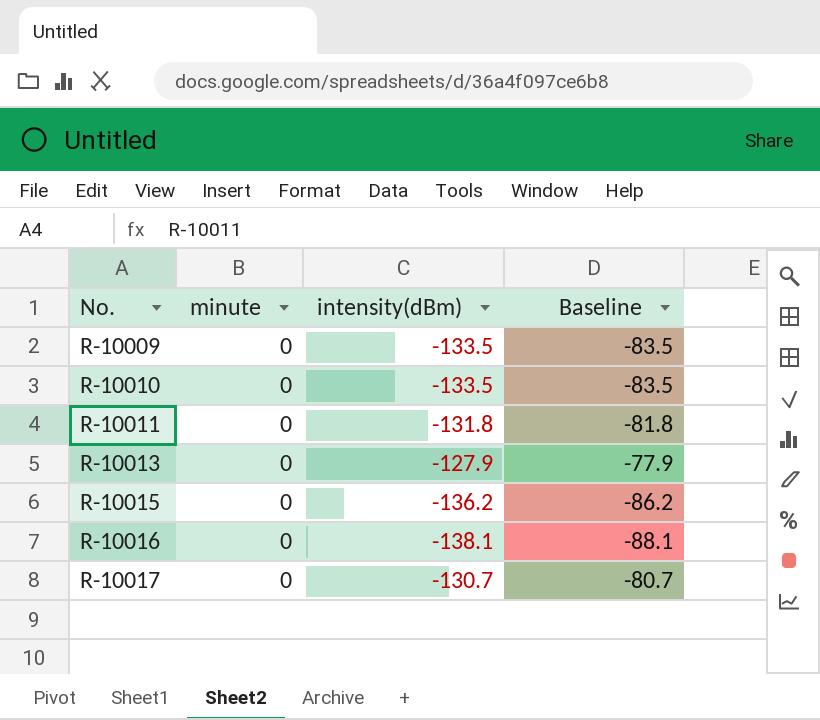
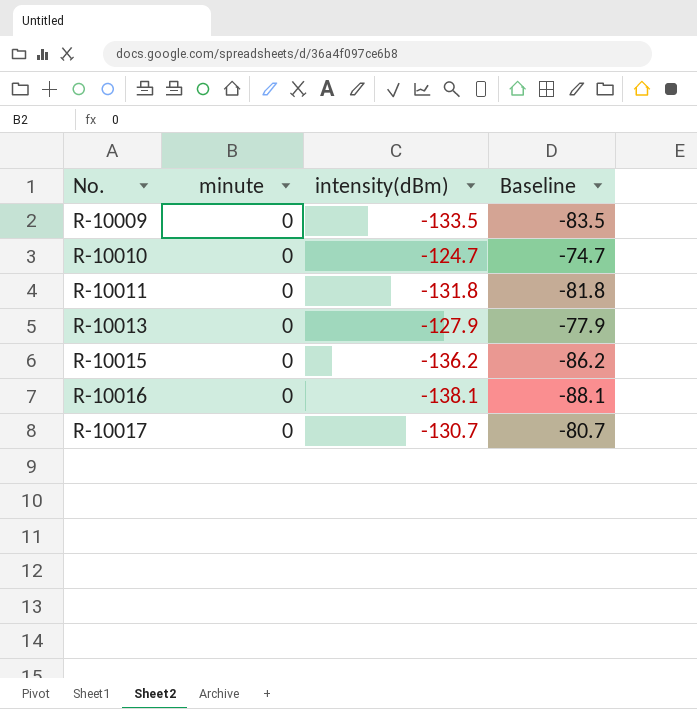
R-10010 | intensity(dBm): -133.5 -> -124.7
R-10010 | Baseline: -83.5 -> -74.7

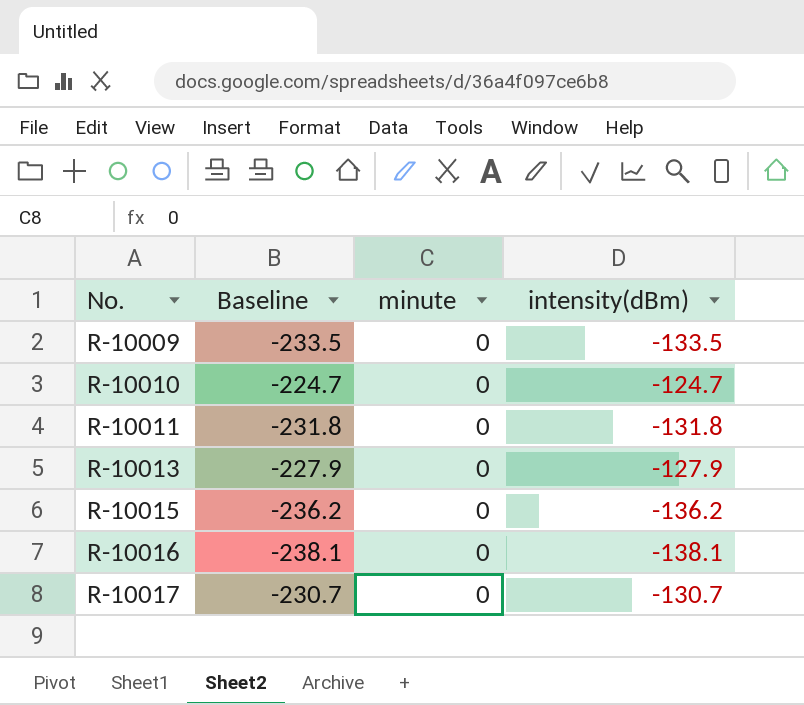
column Baseline | formula: [intensity(dBm)] + 50 -> [intensity(dBm)] - 100
column Baseline | position: 4 -> 2

